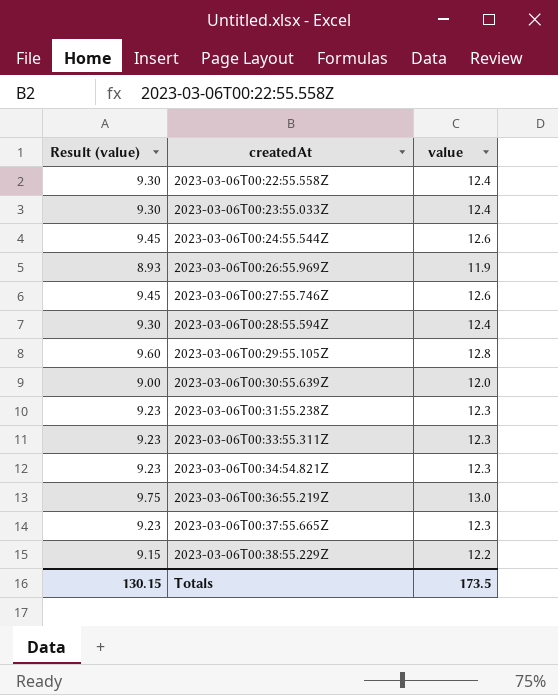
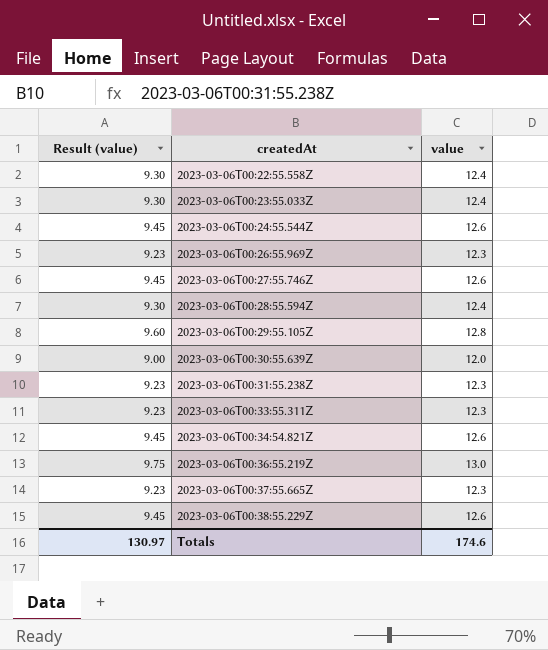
2023-03-06T00:26:55.969Z | Result (value): 8.93 -> 9.23
2023-03-06T00:26:55.969Z | value: 11.9 -> 12.3
2023-03-06T00:34:54.821Z | Result (value): 9.23 -> 9.45
2023-03-06T00:34:54.821Z | value: 12.3 -> 12.6
2023-03-06T00:38:55.229Z | Result (value): 9.15 -> 9.45
2023-03-06T00:38:55.229Z | value: 12.2 -> 12.6
Totals | Result (value): 130.15 -> 130.97
Totals | value: 173.5 -> 174.6

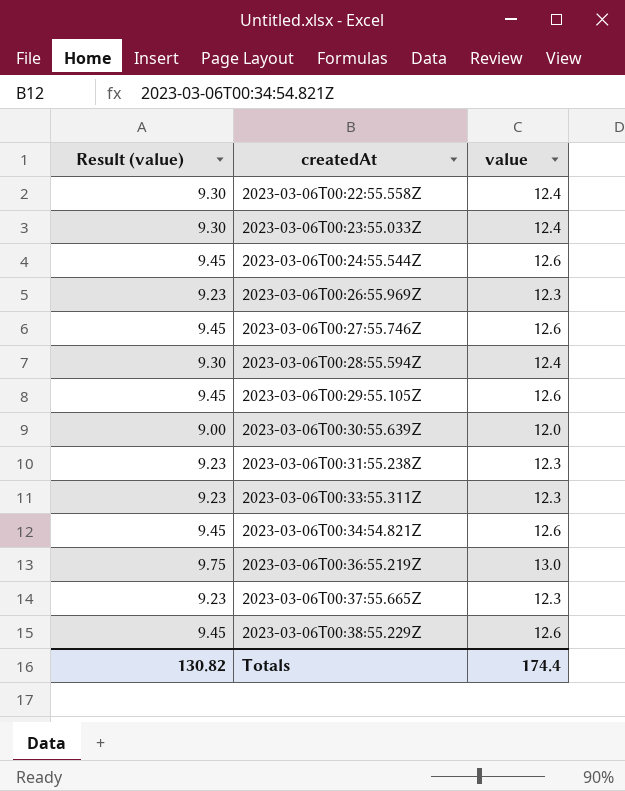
2023-03-06T00:29:55.105Z | Result (value): 9.60 -> 9.45
2023-03-06T00:29:55.105Z | value: 12.8 -> 12.6
Totals | Result (value): 130.97 -> 130.82
Totals | value: 174.6 -> 174.4

